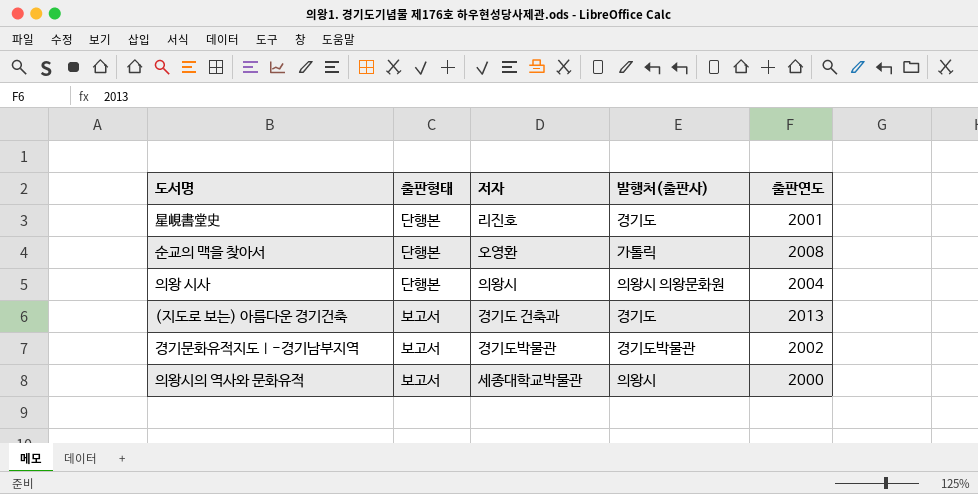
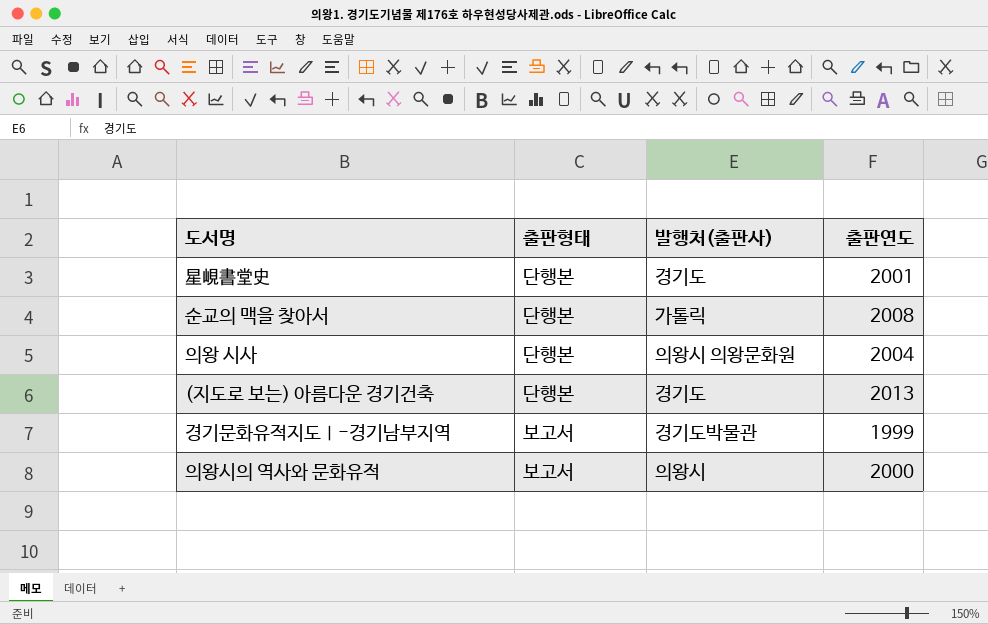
column 저자 | position: 3 -> none
(지도로 보는) 아름다운 경기건축 | 출판형태: 보고서 -> 단행본
경기문화유적지도Ⅰ-경기남부지역 | 출판연도: 2002 -> 1999

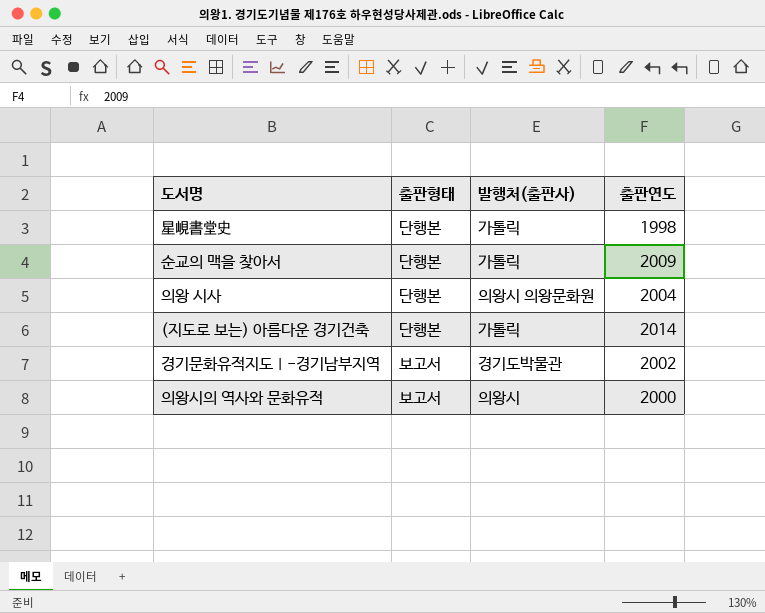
星峴書堂史 | 발행처(출판사): 경기도 -> 가톨릭
星峴書堂史 | 출판연도: 2001 -> 1998
순교의 맥을 찾아서 | 출판연도: 2008 -> 2009
(지도로 보는) 아름다운 경기건축 | 발행처(출판사): 경기도 -> 가톨릭
(지도로 보는) 아름다운 경기건축 | 출판연도: 2013 -> 2014
경기문화유적지도Ⅰ-경기남부지역 | 출판연도: 1999 -> 2002

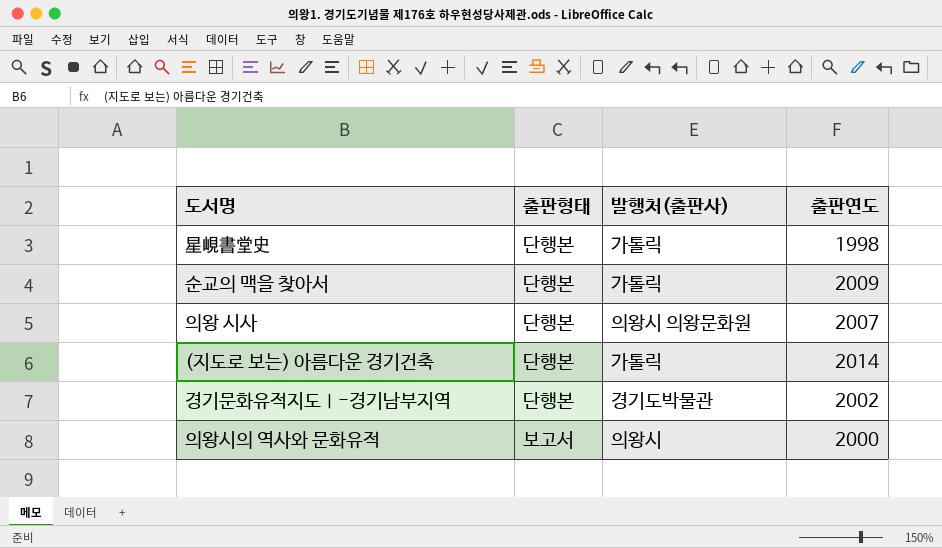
의왕 시사 | 출판연도: 2004 -> 2007
경기문화유적지도Ⅰ-경기남부지역 | 출판형태: 보고서 -> 단행본

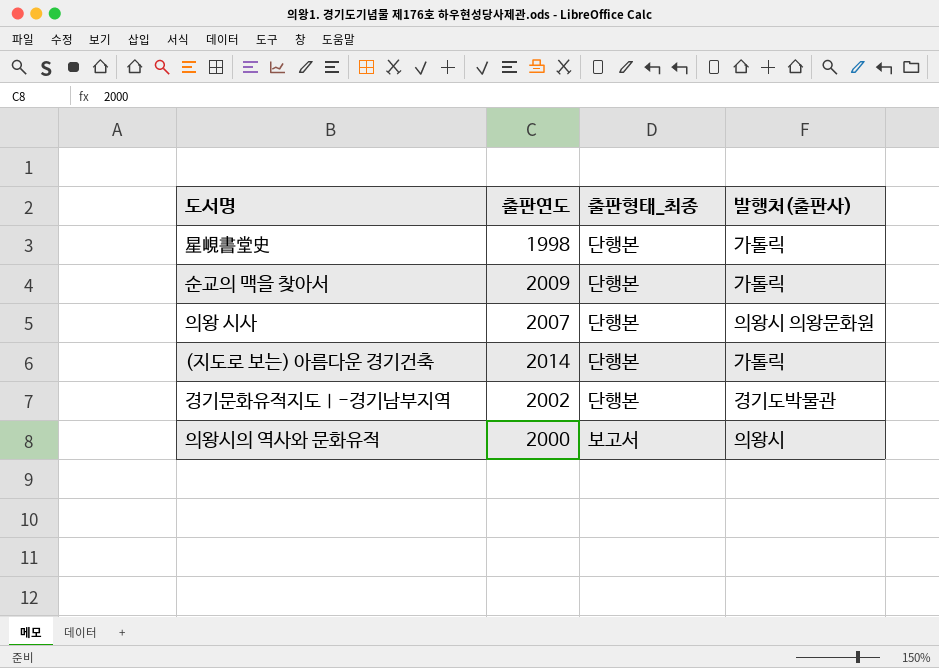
column 출판연도 | position: 4 -> 2
column name: 출판형태 -> 출판형태_최종

